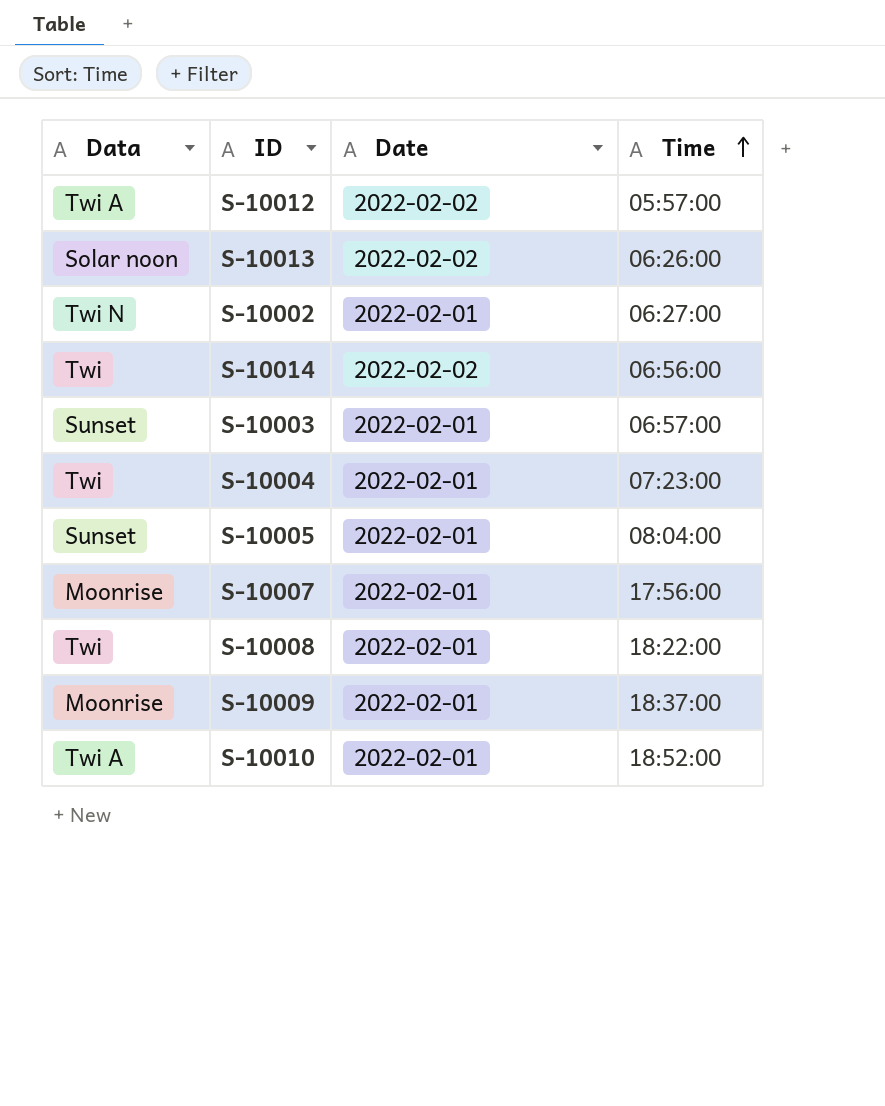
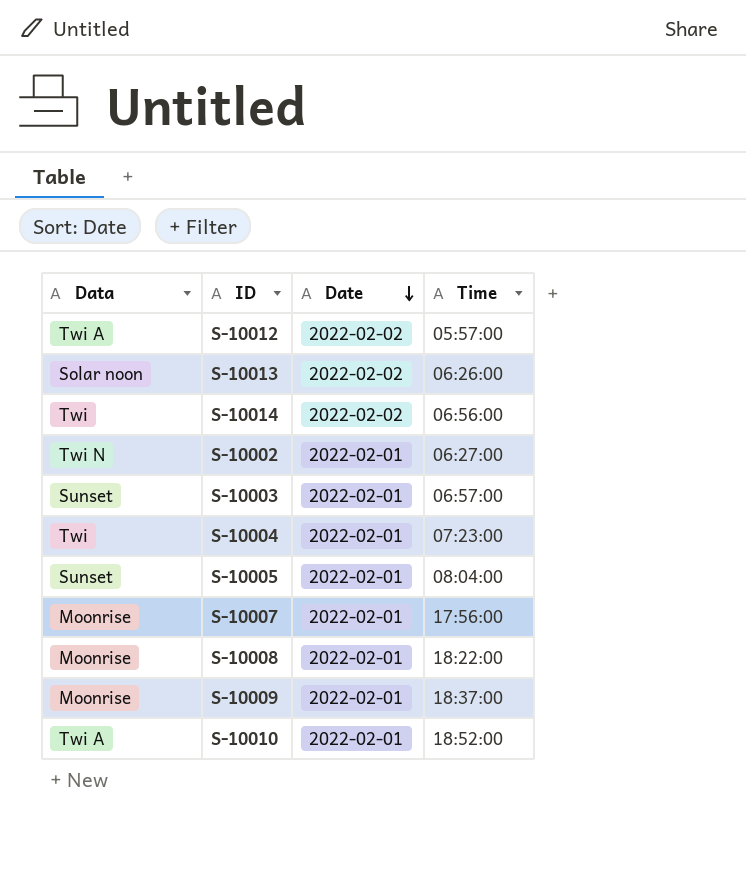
row order: Time ascending -> Date descending
S-10008 | Data: Twi -> Moonrise

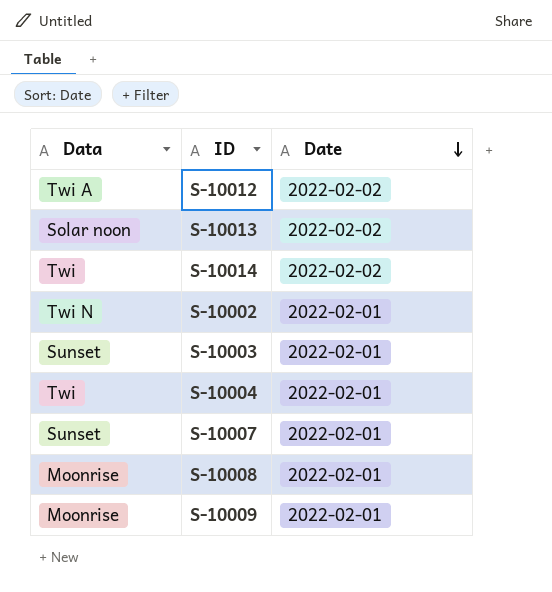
column Time | position: 4 -> none
row S-10005: Sunset | 2022-02-01 | 08:04:00 -> none
row S-10010: Twi A | 2022-02-01 | 18:52:00 -> none
S-10007 | Data: Moonrise -> Sunset

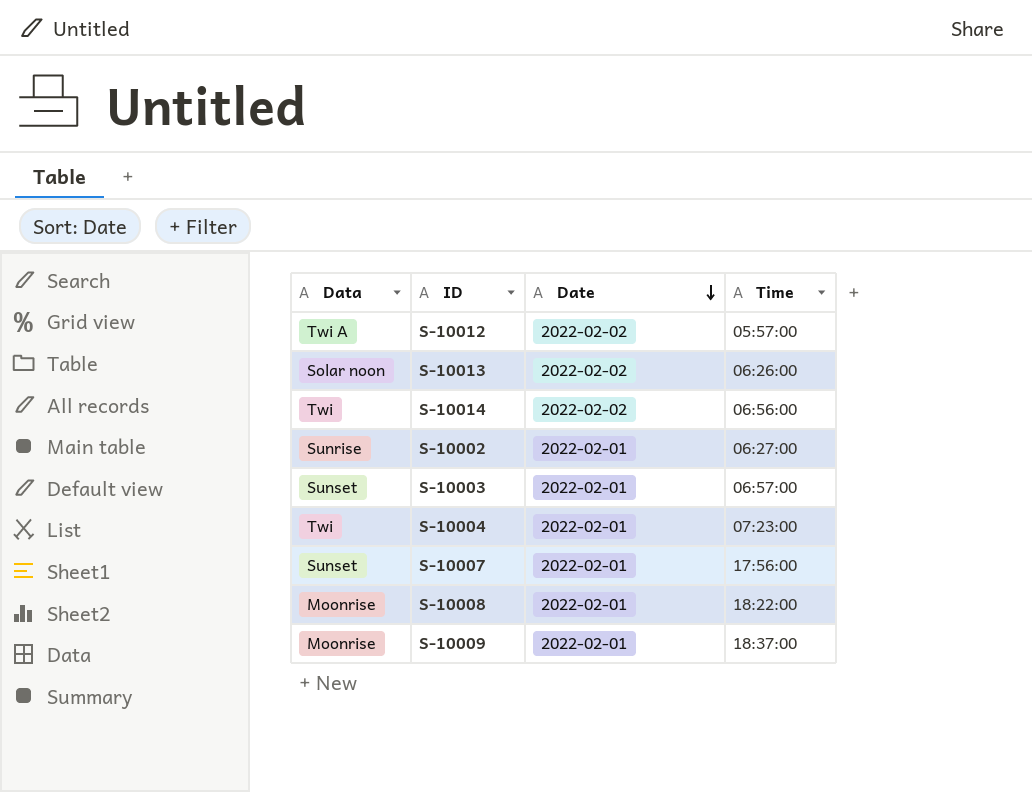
column Time | position: none -> 4
S-10002 | Data: Twi N -> Sunrise

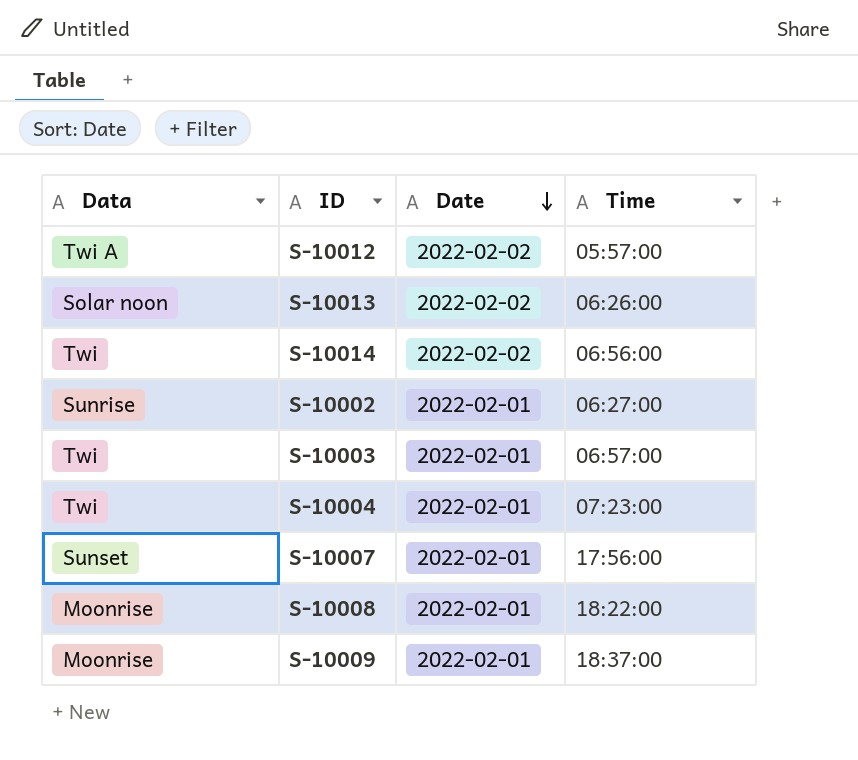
S-10003 | Data: Sunset -> Twi

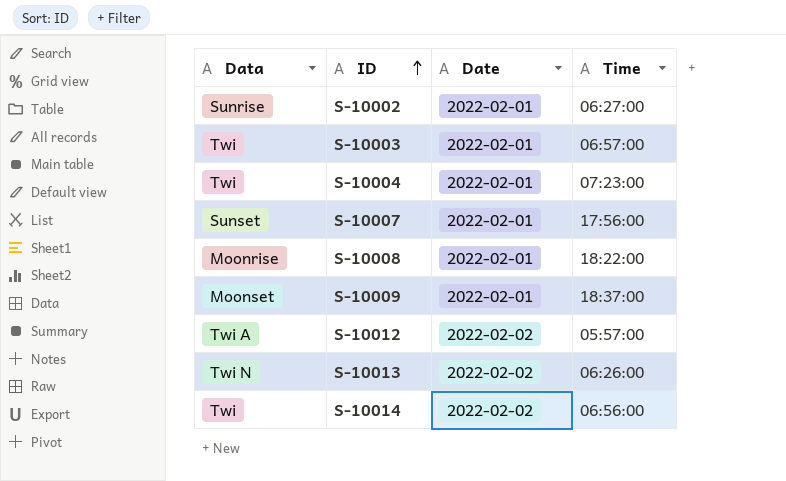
row order: Date descending -> ID ascending
S-10009 | Data: Moonrise -> Moonset
S-10013 | Data: Solar noon -> Twi N

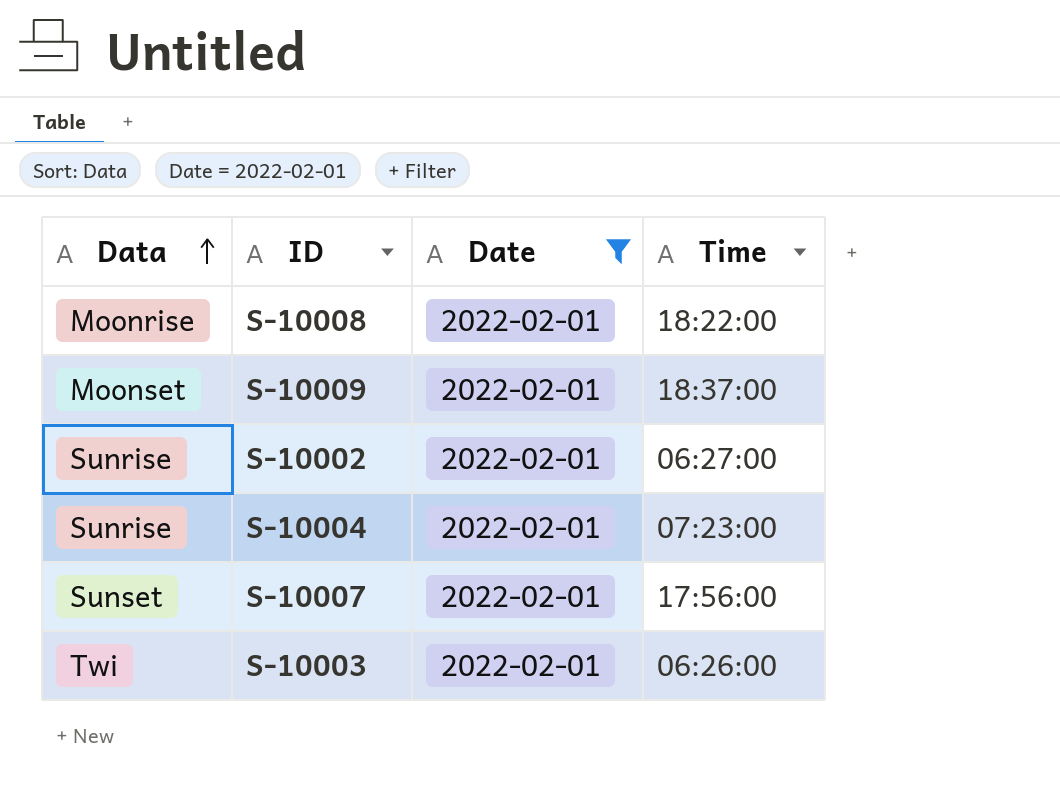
filter: none -> Date = 2022-02-01
row order: ID ascending -> Data ascending
S-10004 | Data: Twi -> Sunrise
S-10003 | Time: 06:57:00 -> 06:26:00

